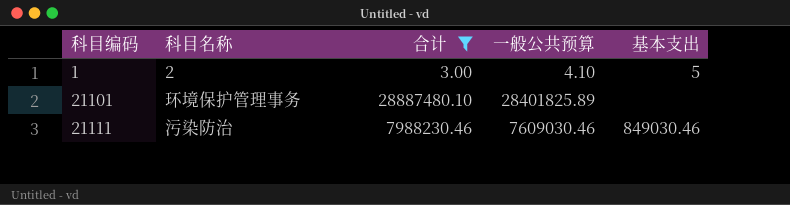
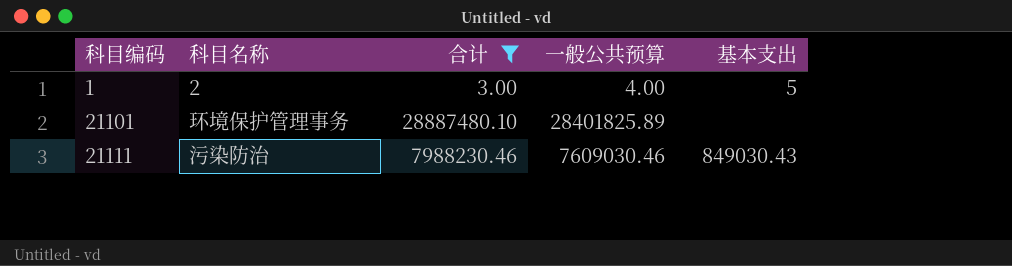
1 | 一般公共预算: 4.10 -> 4.00
21111 | 基本支出: 849030.46 -> 849030.43

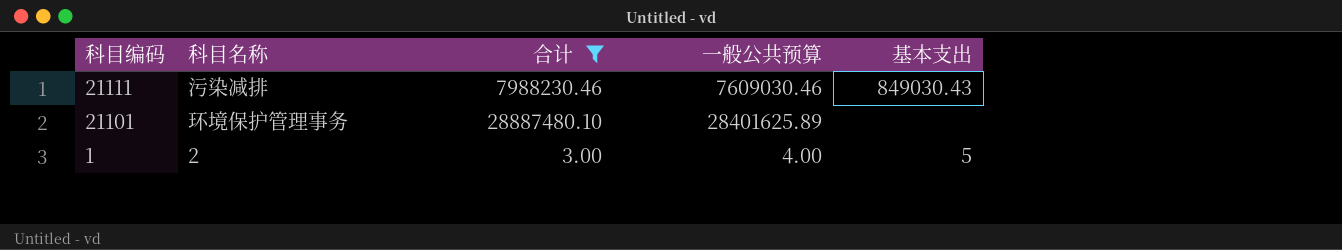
row order: 科目编码 ascending -> 科目编码 descending
21111 | 科目名称: 污染防治 -> 污染减排
21101 | 一般公共预算: 28401825.89 -> 28401625.89

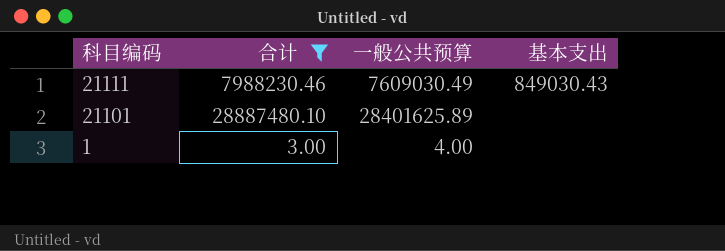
column 科目名称 | position: 2 -> none
21111 | 一般公共预算: 7609030.46 -> 7609030.49
1 | 基本支出: 5 -> none

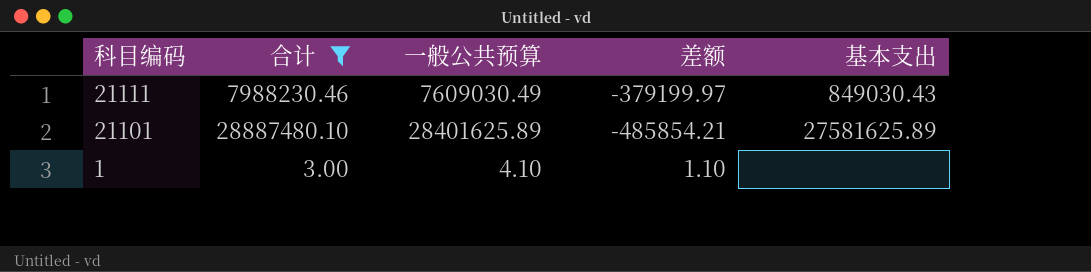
column 差额 | formula: none -> [一般公共预算] - [合计]
21101 | 基本支出: none -> 27581625.89
1 | 一般公共预算: 4.00 -> 4.10

